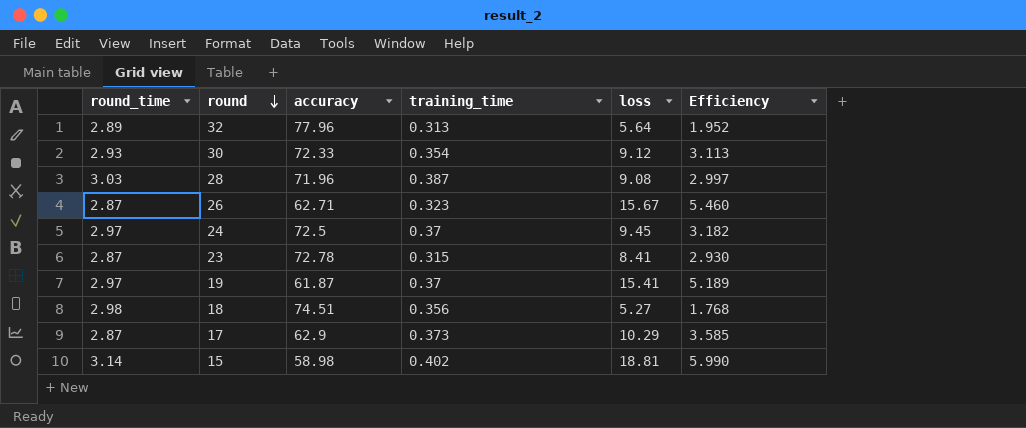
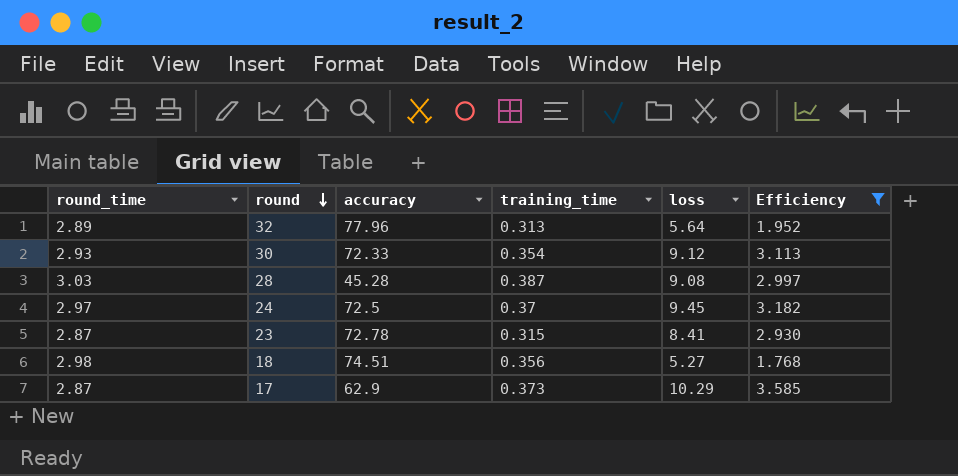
filter: none -> Efficiency <= 3.585
28 | accuracy: 71.96 -> 45.28

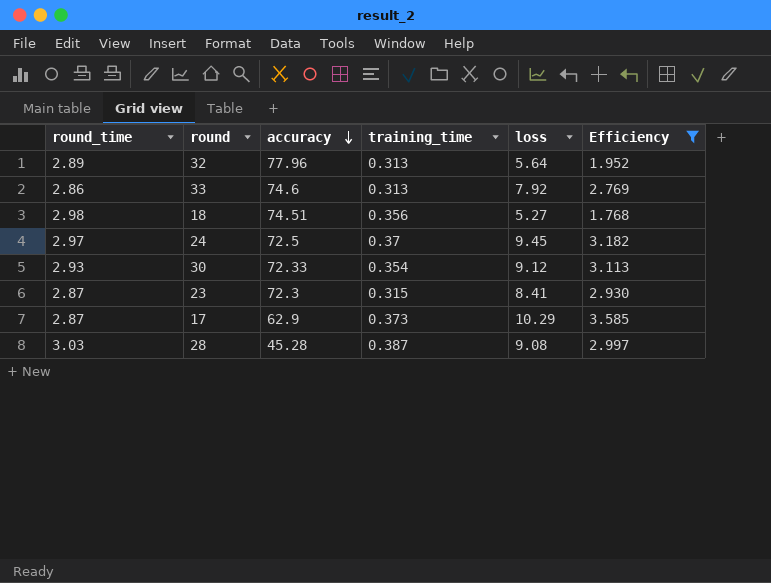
row order: round descending -> accuracy descending
row 33: none -> 2.86 | 74.6 | 0.313 | 7.92 | 2.769
23 | accuracy: 72.78 -> 72.3

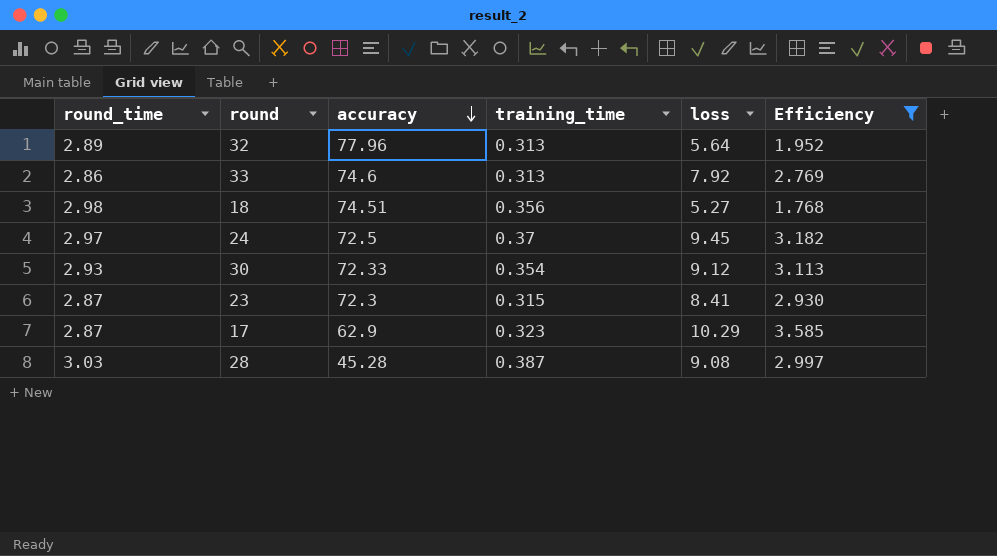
17 | training_time: 0.373 -> 0.323

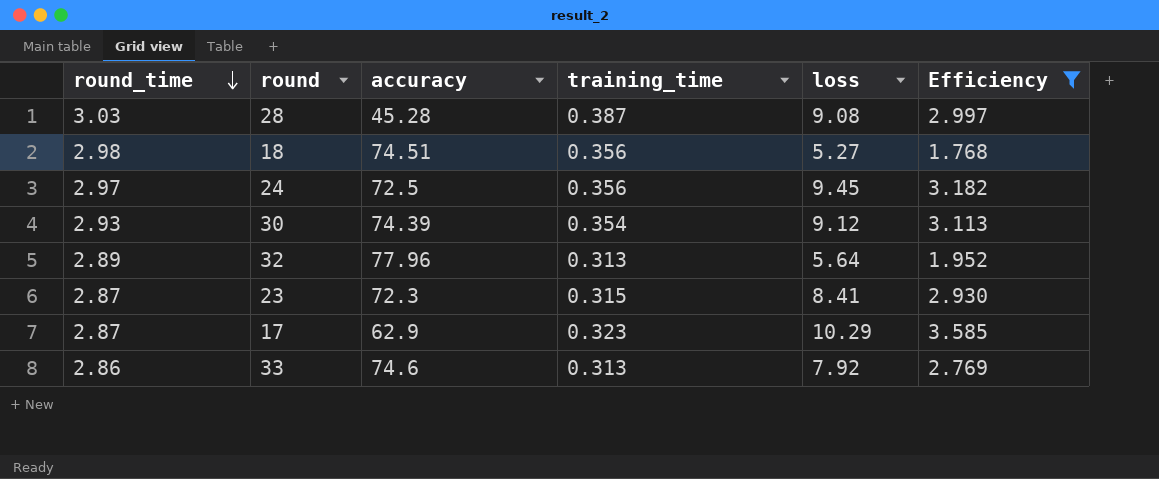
row order: accuracy descending -> round_time descending
24 | training_time: 0.37 -> 0.356
30 | accuracy: 72.33 -> 74.39

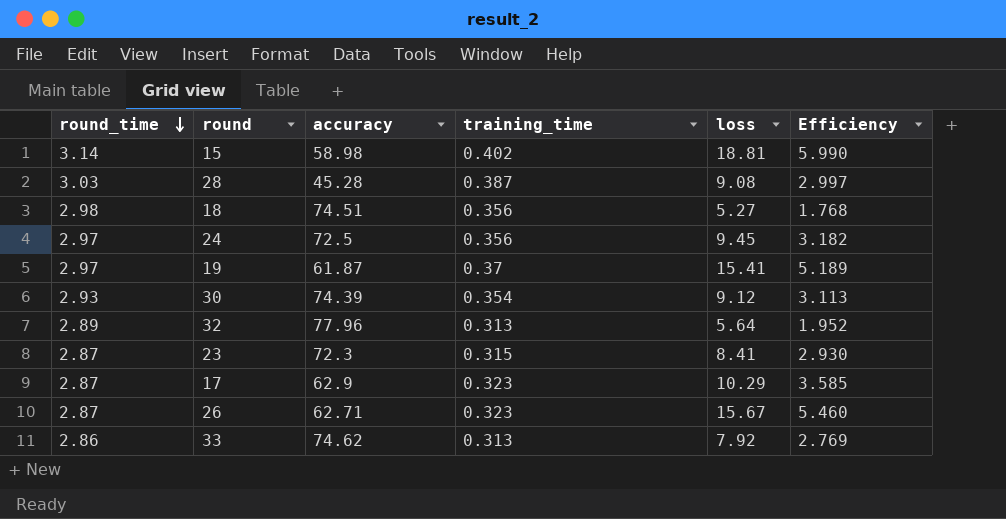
filter: Efficiency <= 3.585 -> none
33 | accuracy: 74.6 -> 74.62

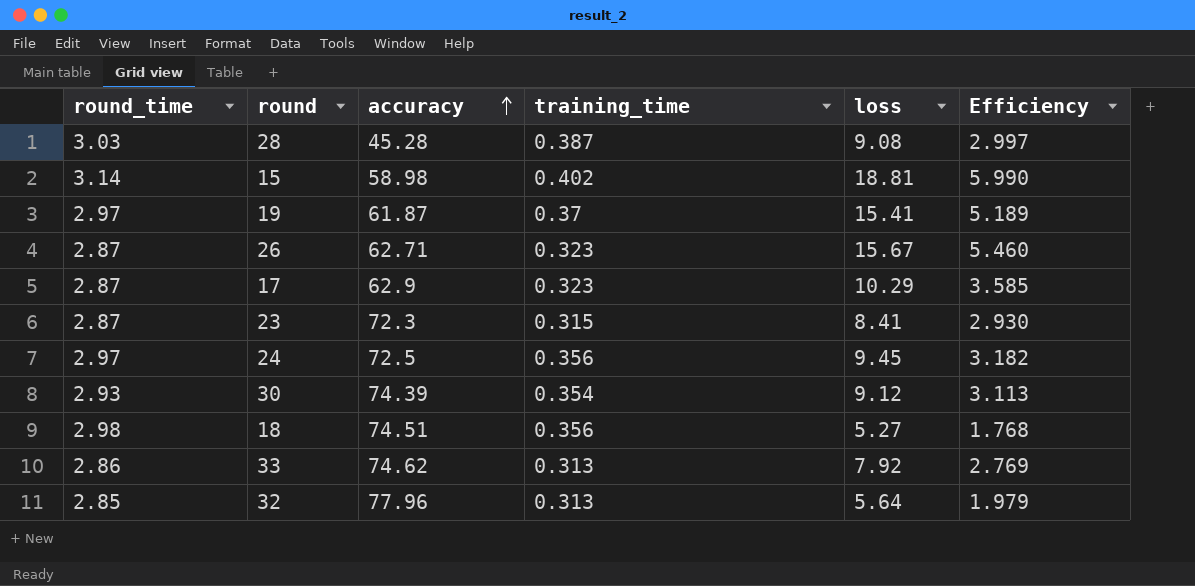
row order: round_time descending -> accuracy ascending
32 | round_time: 2.89 -> 2.85
32 | Efficiency: 1.952 -> 1.979

